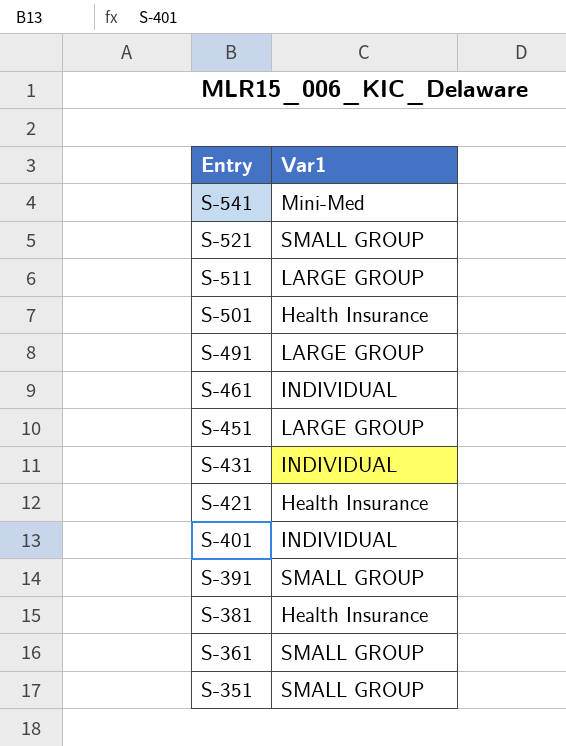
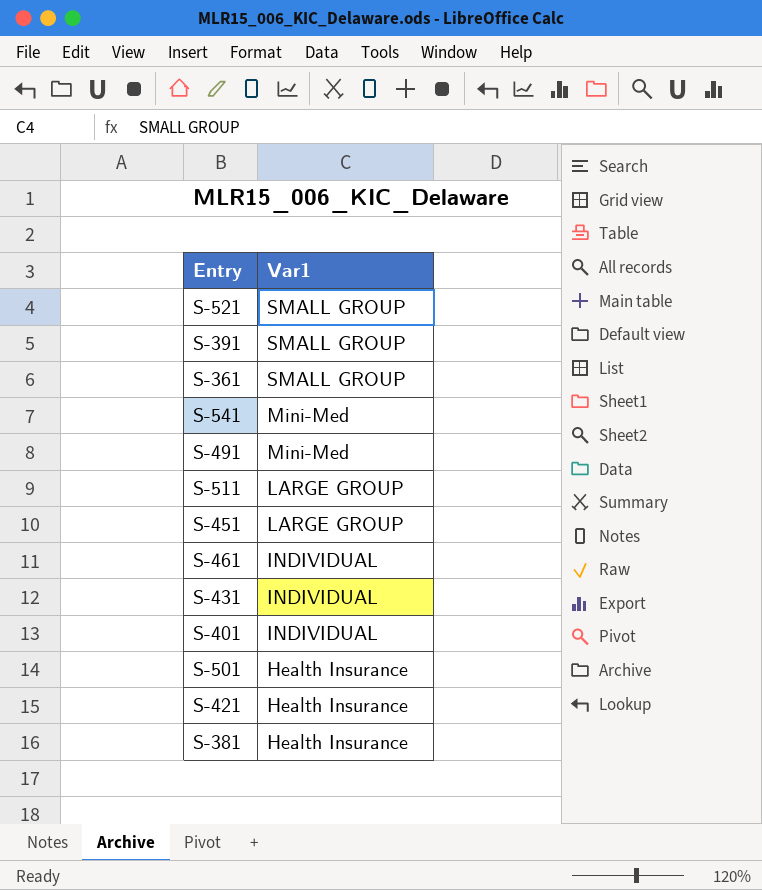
row order: Entry descending -> Var1 descending
row S-351: SMALL GROUP -> none
S-491 | Var1: LARGE GROUP -> Mini-Med

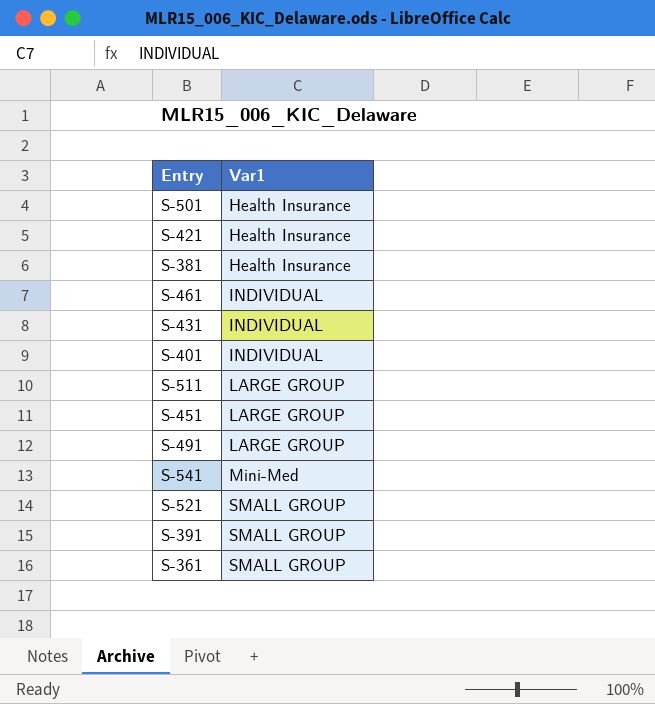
row order: Var1 descending -> Var1 ascending
S-491 | Var1: Mini-Med -> LARGE GROUP

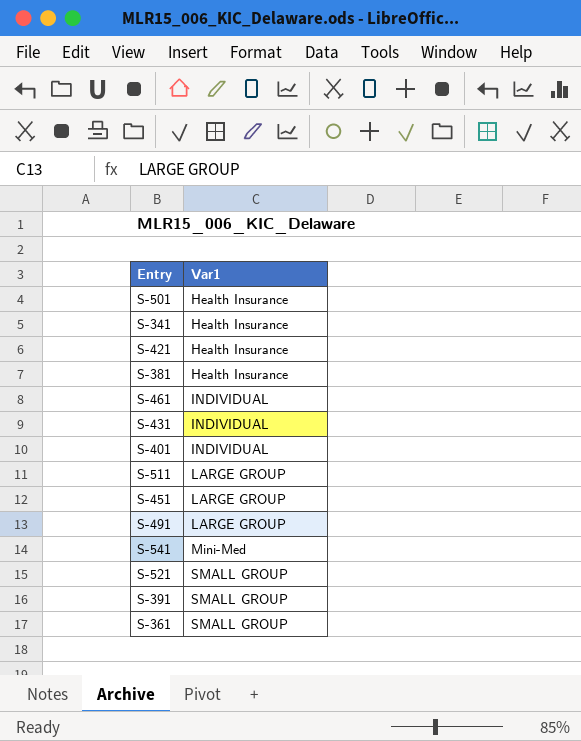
row S-341: none -> Health Insurance

